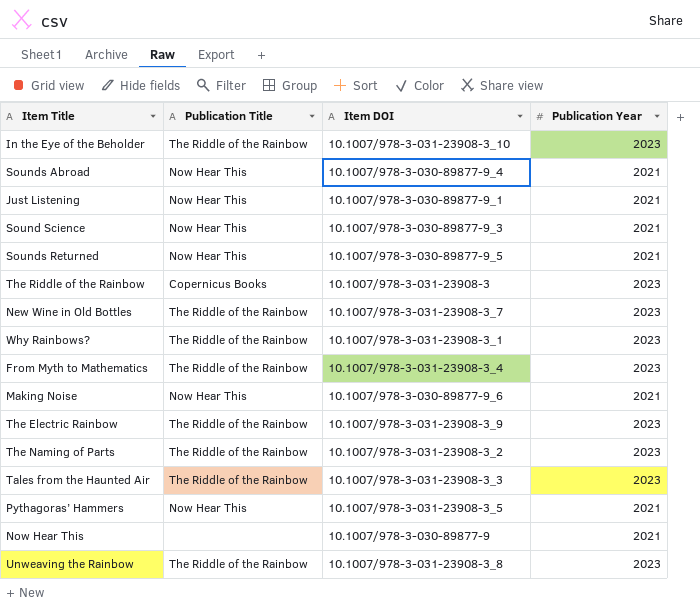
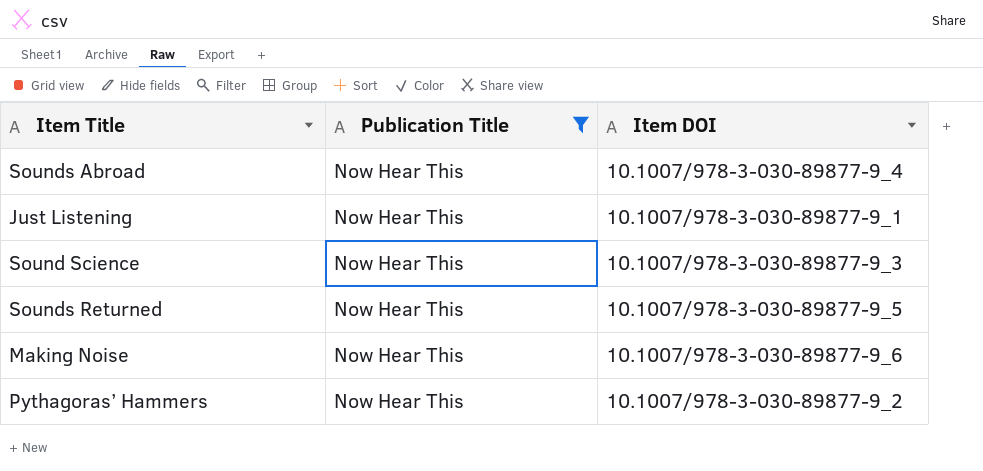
filter: none -> Publication Title = Now Hear This
column Publication Year | position: 4 -> none
Pythagoras’ Hammers | Item DOI: 10.1007/978-3-031-23908-3_5 -> 10.1007/978-3-030-89877-9_2

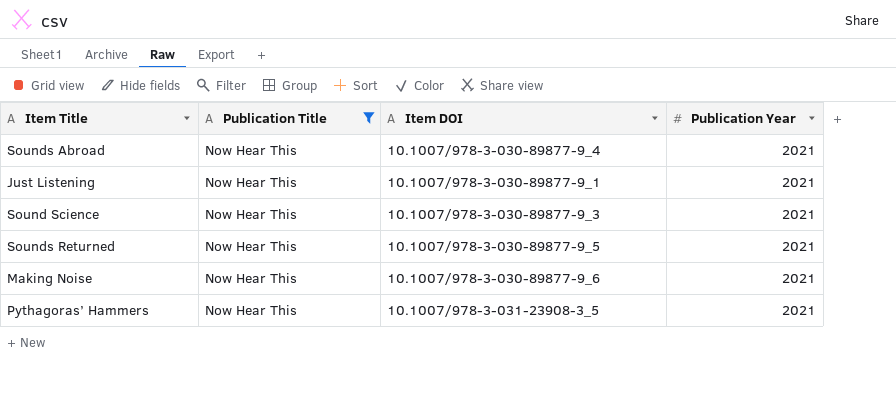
column Publication Year | position: none -> 4
Pythagoras’ Hammers | Item DOI: 10.1007/978-3-030-89877-9_2 -> 10.1007/978-3-031-23908-3_5

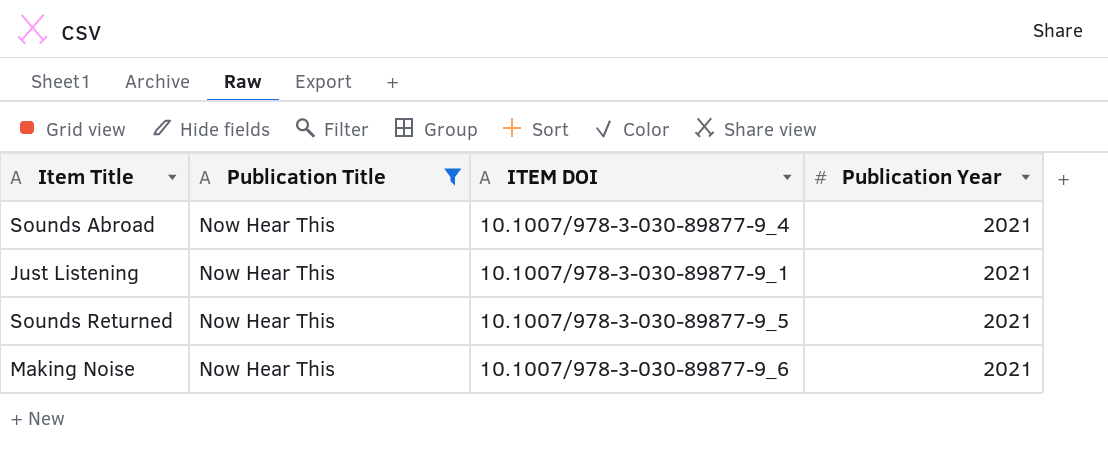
column name: Item DOI -> ITEM DOI
row Sound Science: Now Hear This | 10.1007/978-3-030-89877-9_3 | 2021 -> none
row Pythagoras’ Hammers: Now Hear This | 10.1007/978-3-031-23908-3_5 | 2021 -> none

